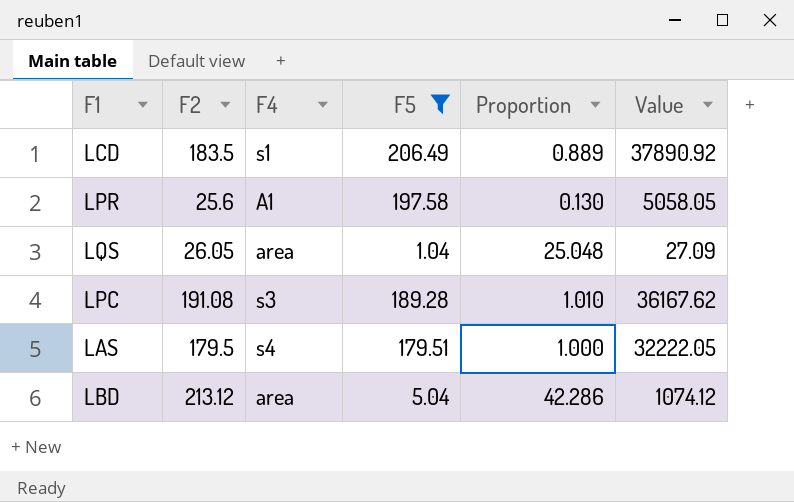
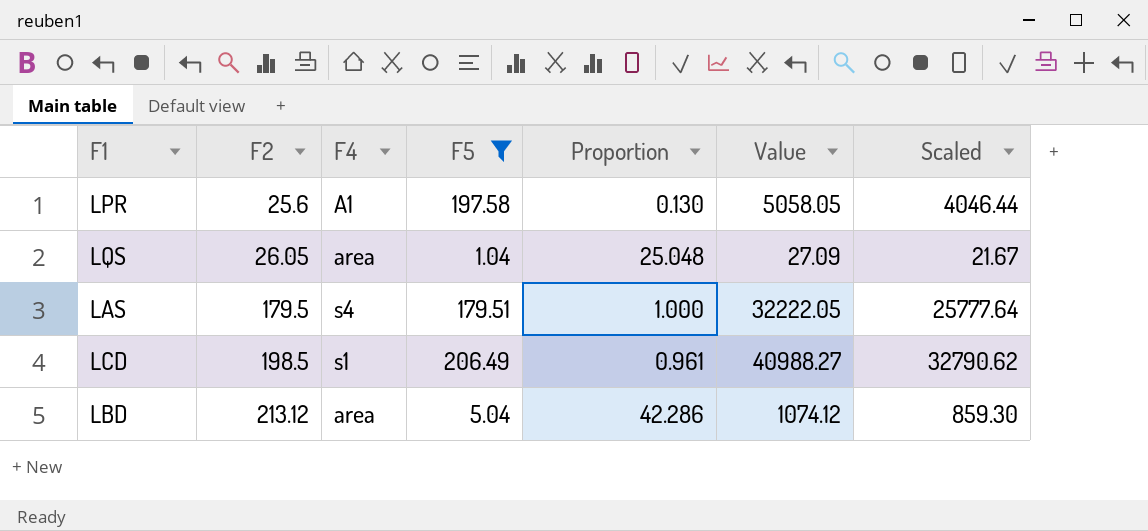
row order: none -> F2 ascending
column Scaled | formula: none -> [Value] * 0.8
row LPC: 191.08 | s3 | 189.28 | 1.010 | 36167.62 -> none
LCD | F2: 183.5 -> 198.5
LCD | Proportion: 0.889 -> 0.961
LCD | Value: 37890.92 -> 40988.27

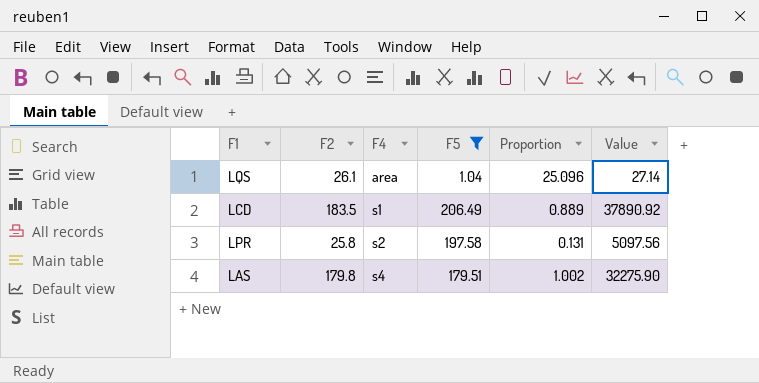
row order: F2 ascending -> F4 ascending
column Scaled | formula: [Value] * 0.8 -> none
row LBD: 213.12 | area | 5.04 | 42.286 | 1074.12 | 859.30 -> none
LQS | F2: 26.05 -> 26.1
LQS | Proportion: 25.048 -> 25.096
LQS | Value: 27.09 -> 27.14
LCD | F2: 198.5 -> 183.5
LCD | Proportion: 0.961 -> 0.889
LCD | Value: 40988.27 -> 37890.92
LPR | F2: 25.6 -> 25.8
LPR | F4: A1 -> s2
LPR | Proportion: 0.130 -> 0.131
LPR | Value: 5058.05 -> 5097.56
LAS | F2: 179.5 -> 179.8
LAS | Proportion: 1.000 -> 1.002
LAS | Value: 32222.05 -> 32275.90

